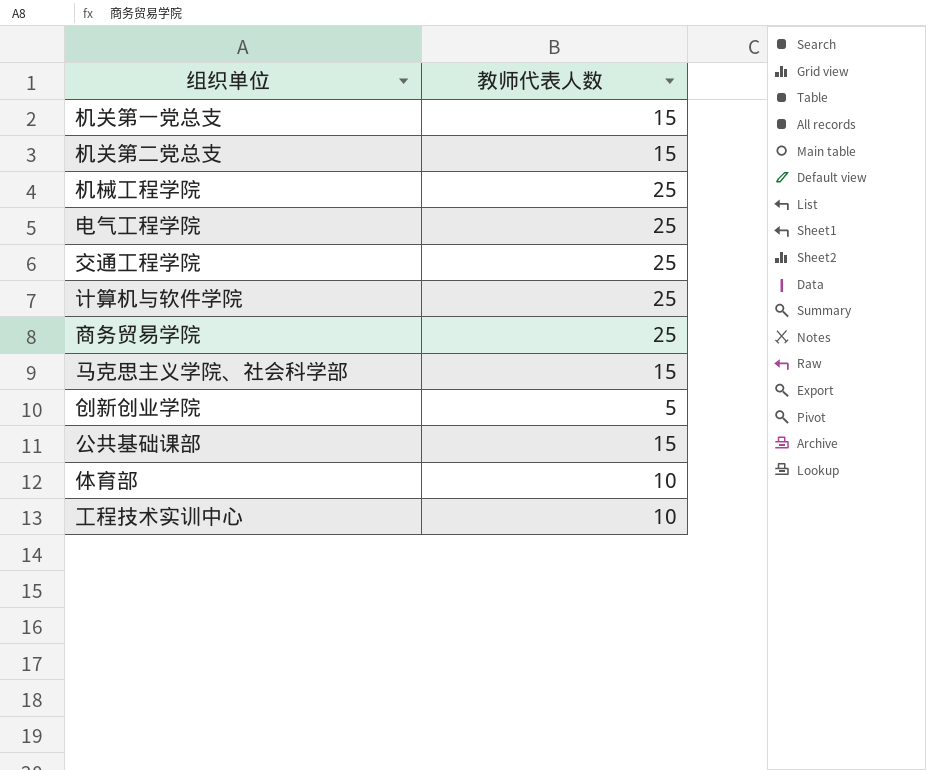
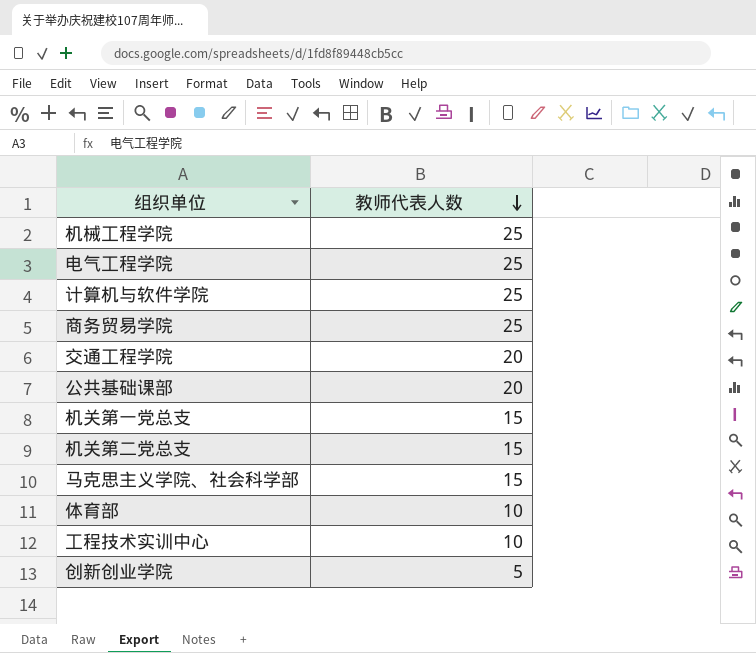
row order: none -> 教师代表人数 descending
交通工程学院 | 教师代表人数: 25 -> 20
公共基础课部 | 教师代表人数: 15 -> 20

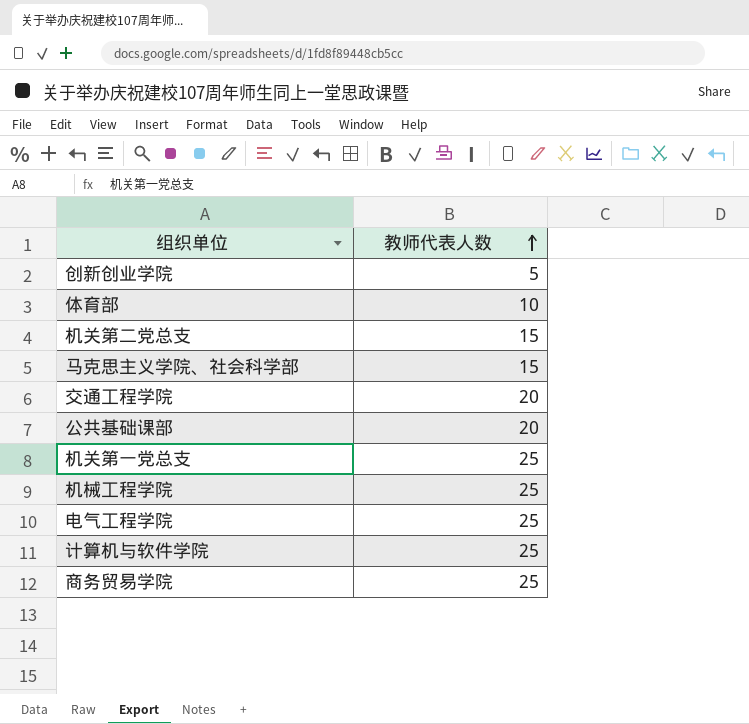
row order: 教师代表人数 descending -> 教师代表人数 ascending
row 工程技术实训中心: 10 -> none
机关第一党总支 | 教师代表人数: 15 -> 25

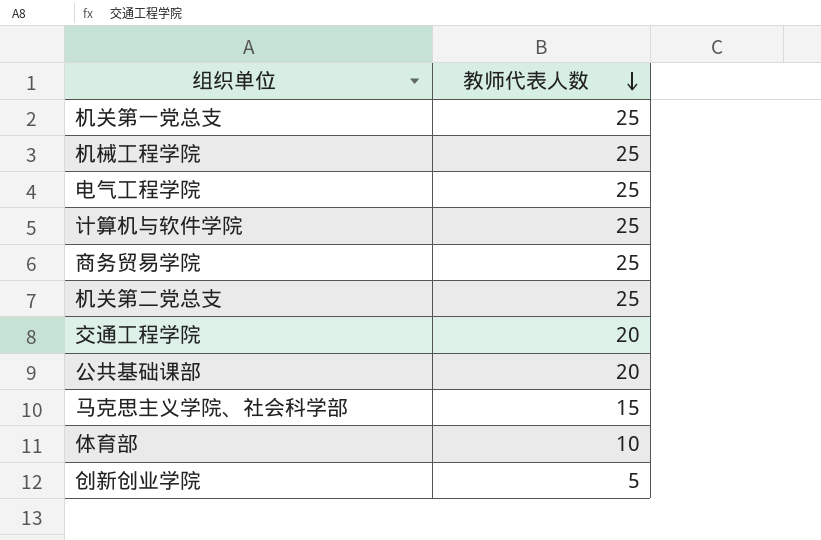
row order: 教师代表人数 ascending -> 教师代表人数 descending
机关第二党总支 | 教师代表人数: 15 -> 25

